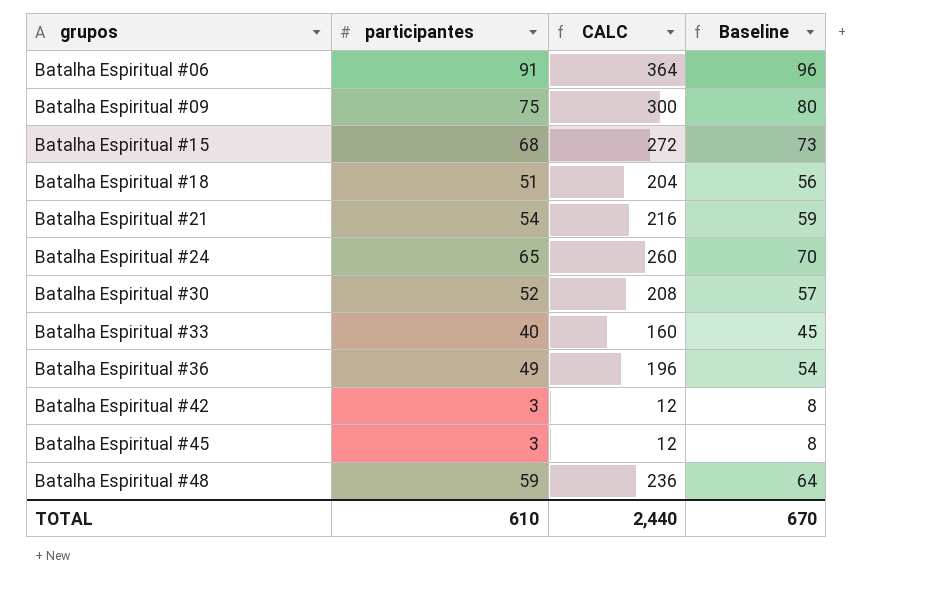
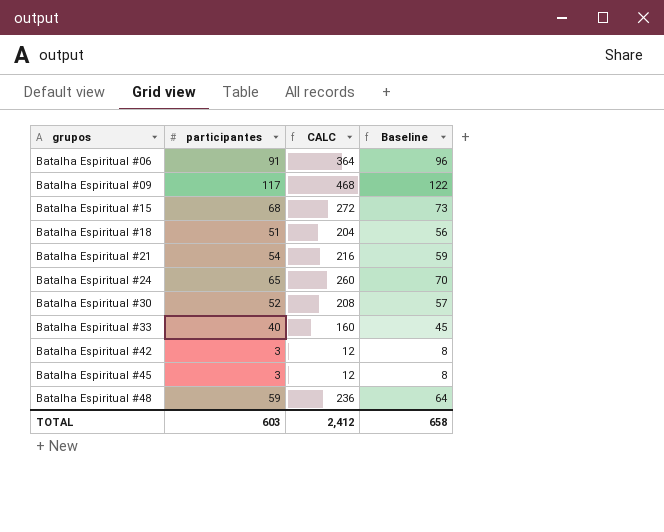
row Batalha Espiritual #36: 49 | 196 | 54 -> none
Batalha Espiritual #09 | participantes: 75 -> 117
Batalha Espiritual #09 | CALC: 300 -> 468
Batalha Espiritual #09 | Baseline: 80 -> 122
TOTAL | participantes: 610 -> 603
TOTAL | CALC: 2,440 -> 2,412
TOTAL | Baseline: 670 -> 658

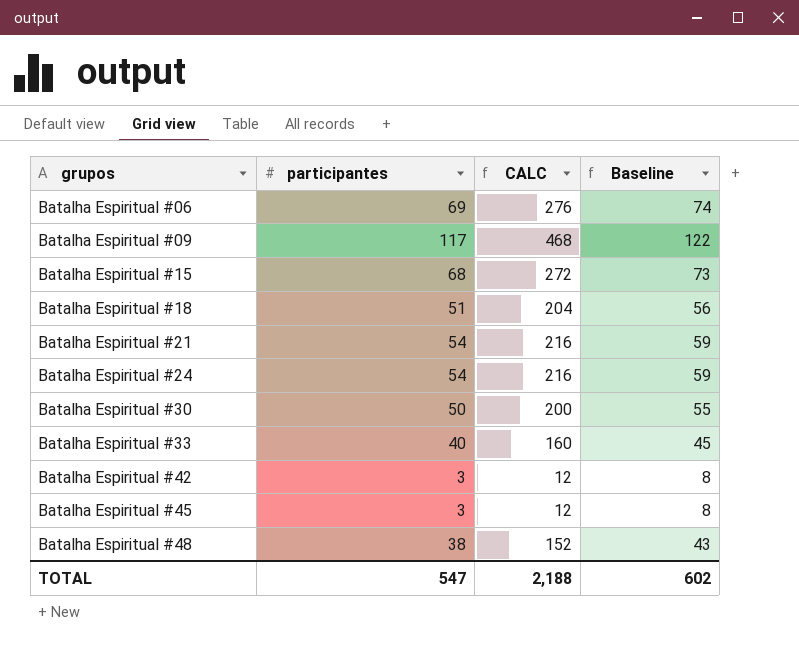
Batalha Espiritual #06 | participantes: 91 -> 69
Batalha Espiritual #06 | CALC: 364 -> 276
Batalha Espiritual #06 | Baseline: 96 -> 74
Batalha Espiritual #24 | participantes: 65 -> 54
Batalha Espiritual #24 | CALC: 260 -> 216
Batalha Espiritual #24 | Baseline: 70 -> 59
Batalha Espiritual #30 | participantes: 52 -> 50
Batalha Espiritual #30 | CALC: 208 -> 200
Batalha Espiritual #30 | Baseline: 57 -> 55
Batalha Espiritual #48 | participantes: 59 -> 38
Batalha Espiritual #48 | CALC: 236 -> 152
Batalha Espiritual #48 | Baseline: 64 -> 43
TOTAL | participantes: 603 -> 547
TOTAL | CALC: 2,412 -> 2,188
TOTAL | Baseline: 658 -> 602

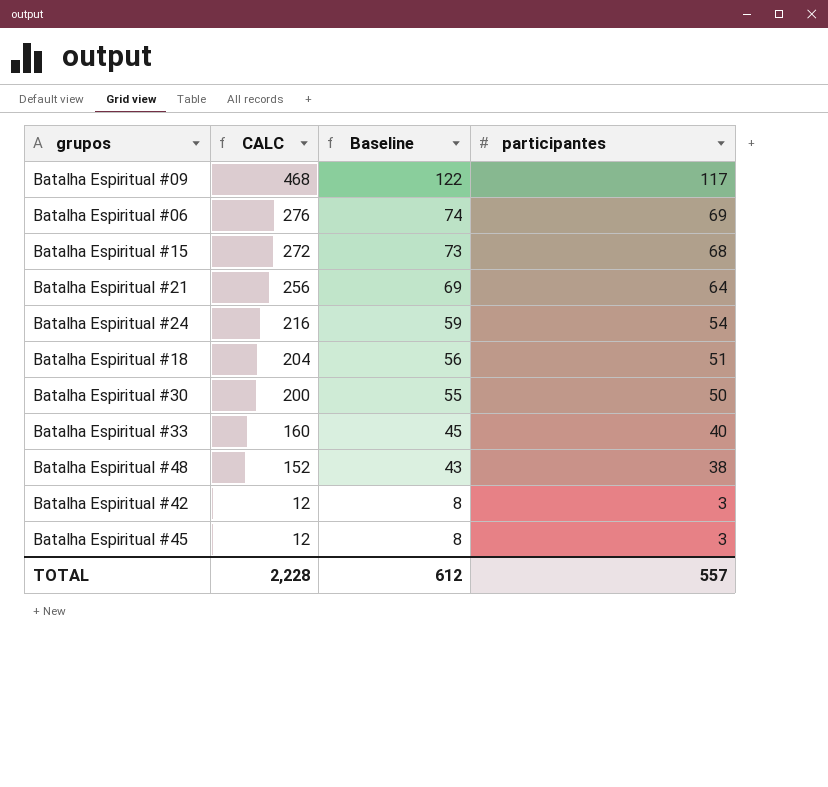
row order: grupos ascending -> CALC descending
column participantes | position: 2 -> 4
Batalha Espiritual #21 | CALC: 216 -> 256
Batalha Espiritual #21 | Baseline: 59 -> 69
Batalha Espiritual #21 | participantes: 54 -> 64
TOTAL | CALC: 2,188 -> 2,228
TOTAL | Baseline: 602 -> 612
TOTAL | participantes: 547 -> 557

